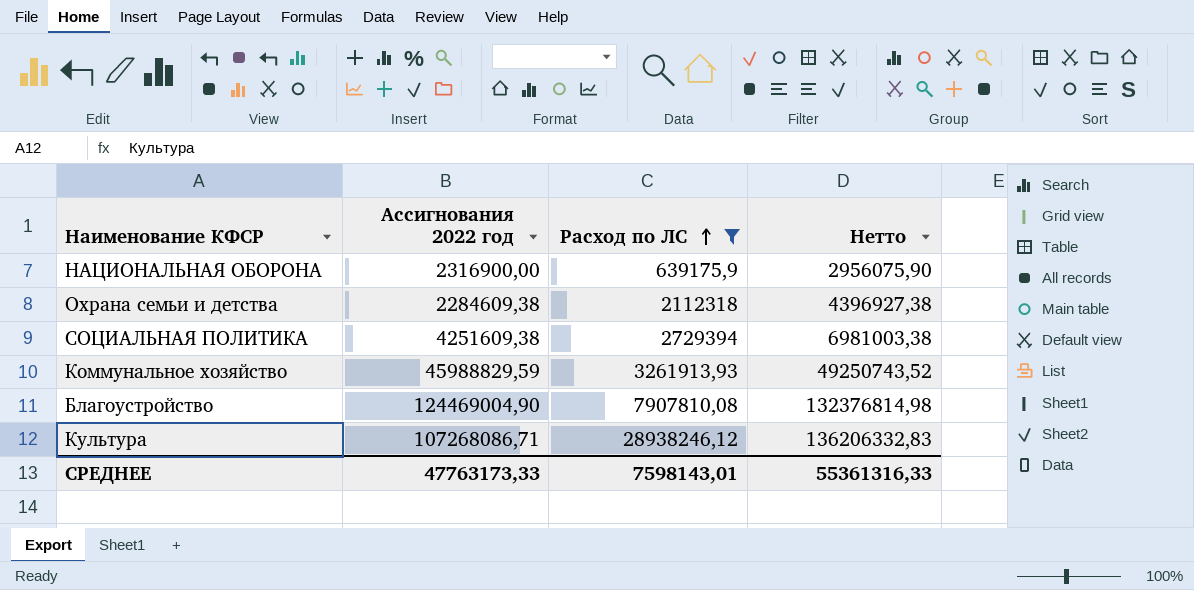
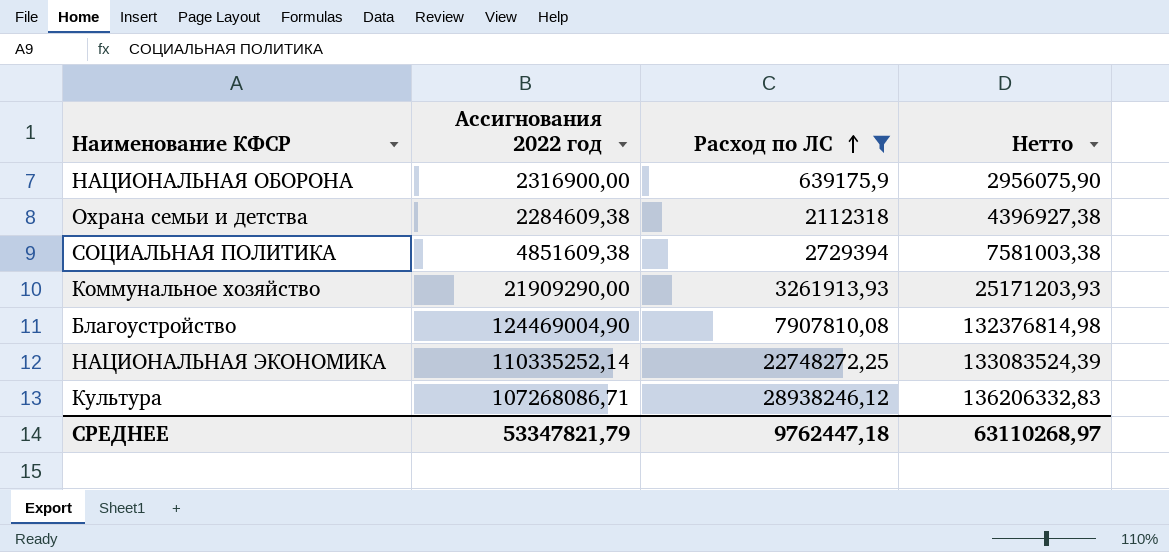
СОЦИАЛЬНАЯ ПОЛИТИКА | Ассигнования 2022 год: 4251609,38 -> 4851609,38
СОЦИАЛЬНАЯ ПОЛИТИКА | Нетто: 6981003,38 -> 7581003,38
Коммунальное хозяйство | Ассигнования 2022 год: 45988829,59 -> 21909290,00
Коммунальное хозяйство | Нетто: 49250743,52 -> 25171203,93
row НАЦИОНАЛЬНАЯ ЭКОНОМИКА: none -> 110335252,14 | 22748272,25 | 133083524,39
СРЕДНЕЕ | Ассигнования 2022 год: 47763173,33 -> 53347821,79
СРЕДНЕЕ | Расход по ЛС: 7598143,01 -> 9762447,18
СРЕДНЕЕ | Нетто: 55361316,33 -> 63110268,97

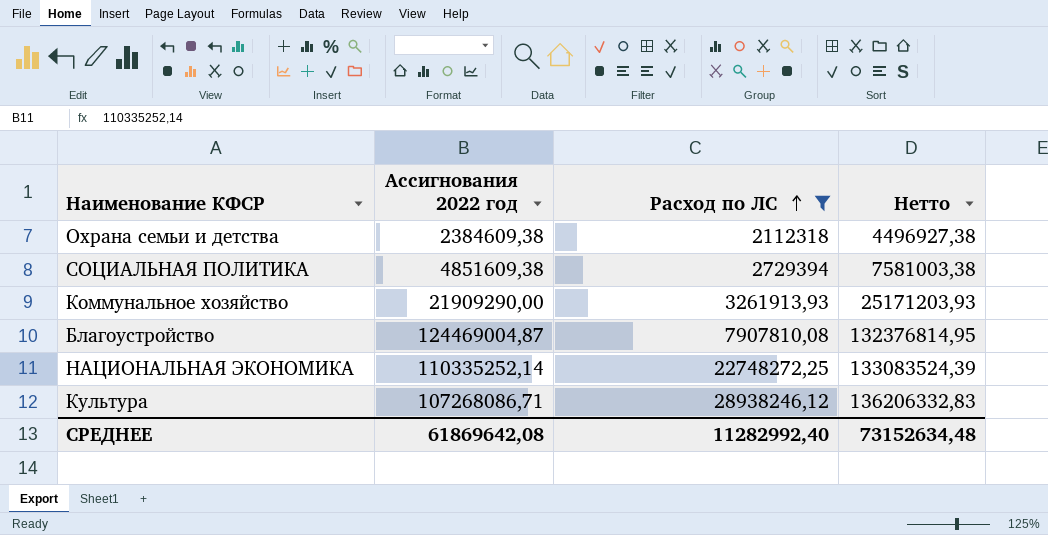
row НАЦИОНАЛЬНАЯ ОБОРОНА: 2316900,00 | 639175,9 | 2956075,90 -> none
Охрана семьи и детства | Ассигнования 2022 год: 2284609,38 -> 2384609,38
Охрана семьи и детства | Нетто: 4396927,38 -> 4496927,38
Благоустройство | Ассигнования 2022 год: 124469004,90 -> 124469004,87
Благоустройство | Нетто: 132376814,98 -> 132376814,95
СРЕДНЕЕ | Ассигнования 2022 год: 53347821,79 -> 61869642,08
СРЕДНЕЕ | Расход по ЛС: 9762447,18 -> 11282992,40
СРЕДНЕЕ | Нетто: 63110268,97 -> 73152634,48

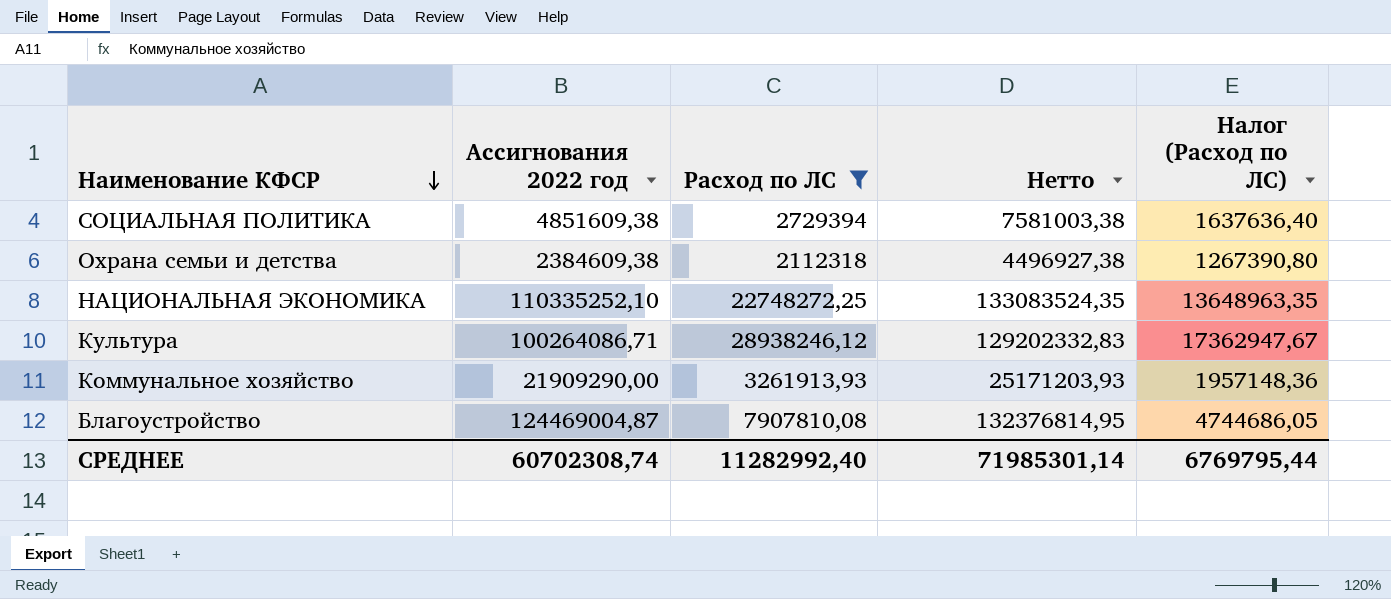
row order: Расход по ЛС ascending -> Наименование КФСР descending
column Налог (Расход по ЛС) | formula: none -> [Расход по ЛС] * 0,6
НАЦИОНАЛЬНАЯ ЭКОНОМИКА | Ассигнования 2022 год: 110335252,14 -> 110335252,10
НАЦИОНАЛЬНАЯ ЭКОНОМИКА | Нетто: 133083524,39 -> 133083524,35
Культура | Ассигнования 2022 год: 107268086,71 -> 100264086,71
Культура | Нетто: 136206332,83 -> 129202332,83
СРЕДНЕЕ | Ассигнования 2022 год: 61869642,08 -> 60702308,74
СРЕДНЕЕ | Нетто: 73152634,48 -> 71985301,14

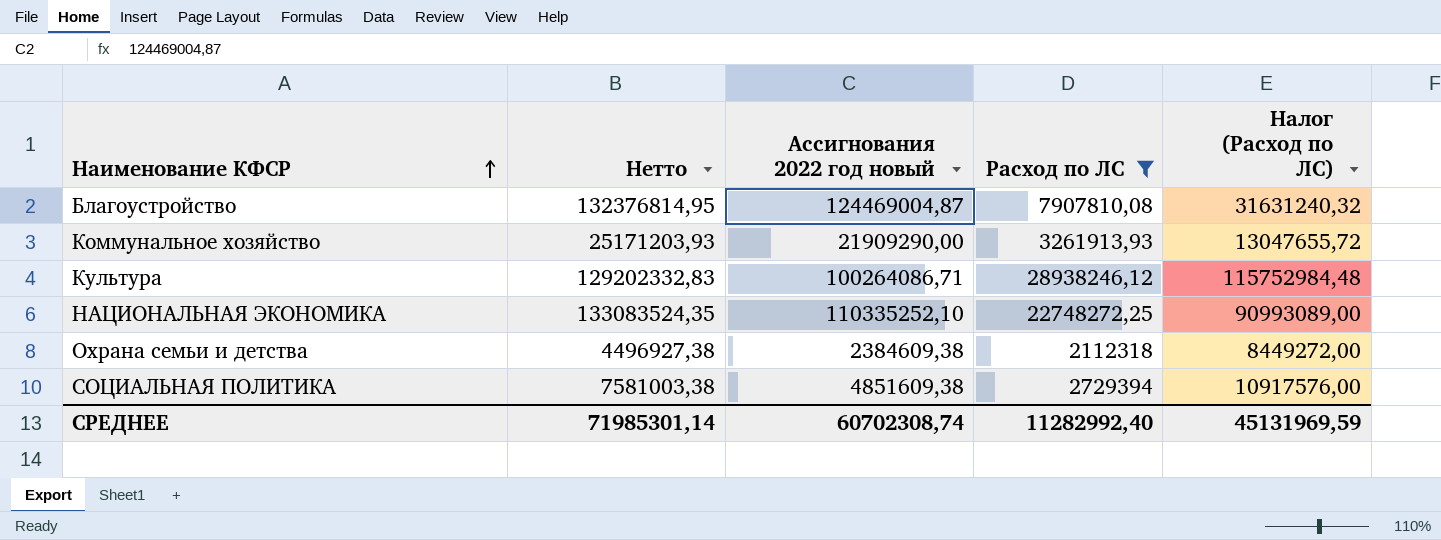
row order: Наименование КФСР descending -> Наименование КФСР ascending
column Нетто | position: 4 -> 2
column name: Ассигнования 2022 год -> Ассигнования 2022 год новый
column Налог (Расход по ЛС) | formula: [Расход по ЛС] * 0,6 -> [Расход по ЛС] * 4
СРЕДНЕЕ | Налог (Расход по ЛС): 6769795,44 -> 45131969,59

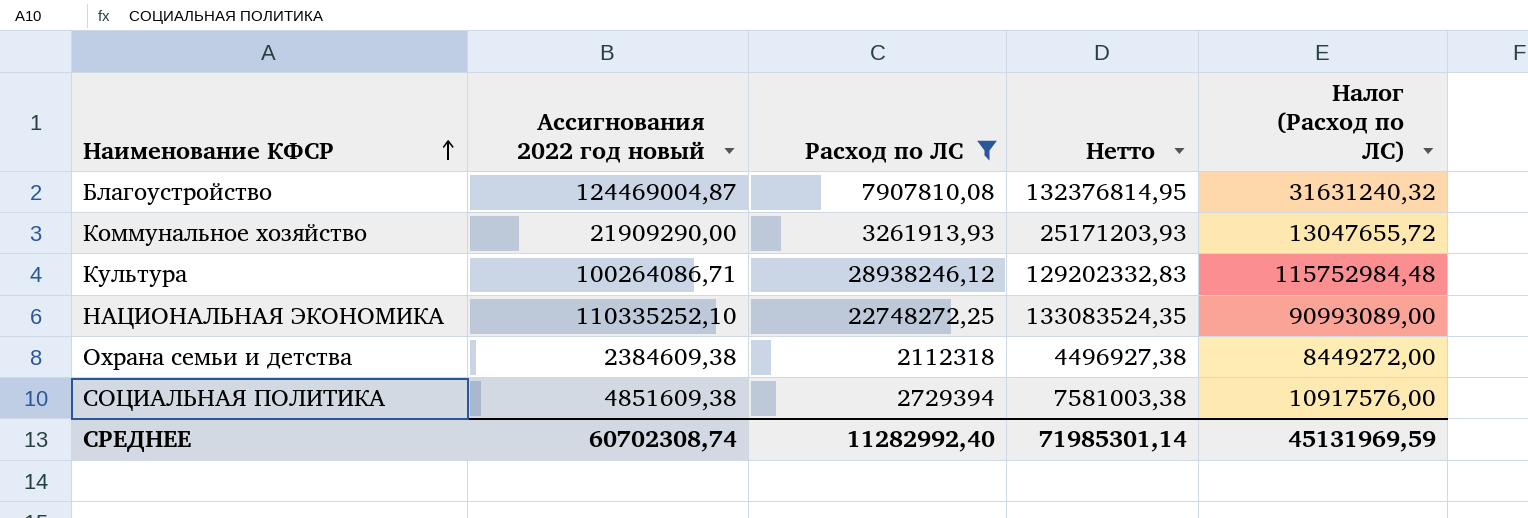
column Нетто | position: 2 -> 4

